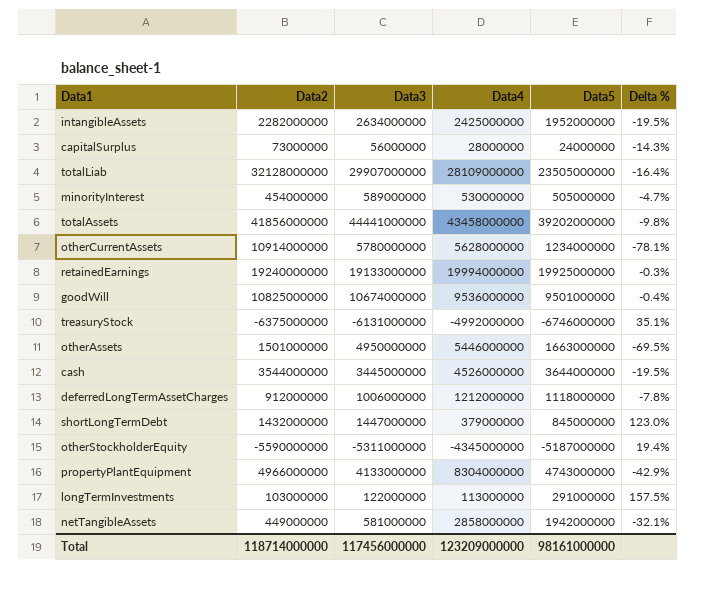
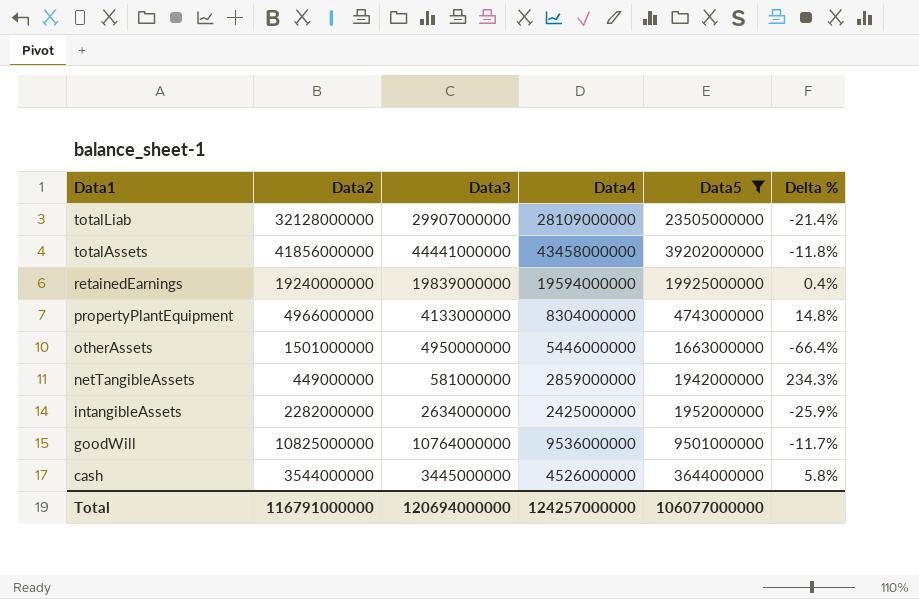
filter: none -> Data5 >= 1663000000
row order: none -> Data1 descending
column Delta % | formula: ([Data5] - [Data4]) / [Data4] -> ([Data5] - [Data3]) / [Data3]
retainedEarnings | Data3: 19133000000 -> 19839000000
retainedEarnings | Data4: 19994000000 -> 19594000000
netTangibleAssets | Data4: 2858000000 -> 2859000000
goodWill | Data3: 10674000000 -> 10764000000
Total | Data2: 118714000000 -> 116791000000
Total | Data3: 117456000000 -> 120694000000
Total | Data4: 123209000000 -> 124257000000
Total | Data5: 98161000000 -> 106077000000

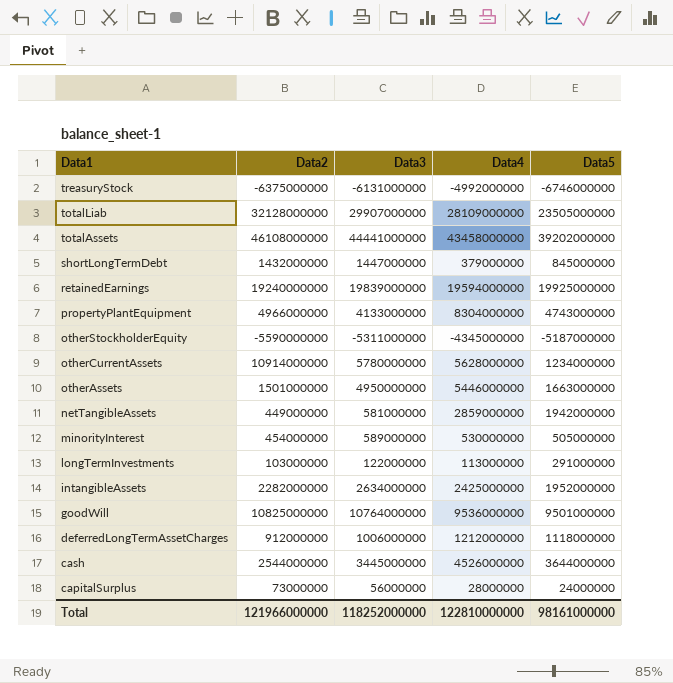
filter: Data5 >= 1663000000 -> none
column Delta % | formula: ([Data5] - [Data3]) / [Data3] -> none
totalAssets | Data2: 41856000000 -> 46108000000
cash | Data2: 3544000000 -> 2544000000
Total | Data2: 116791000000 -> 121966000000
Total | Data3: 120694000000 -> 118252000000
Total | Data4: 124257000000 -> 122810000000
Total | Data5: 106077000000 -> 98161000000

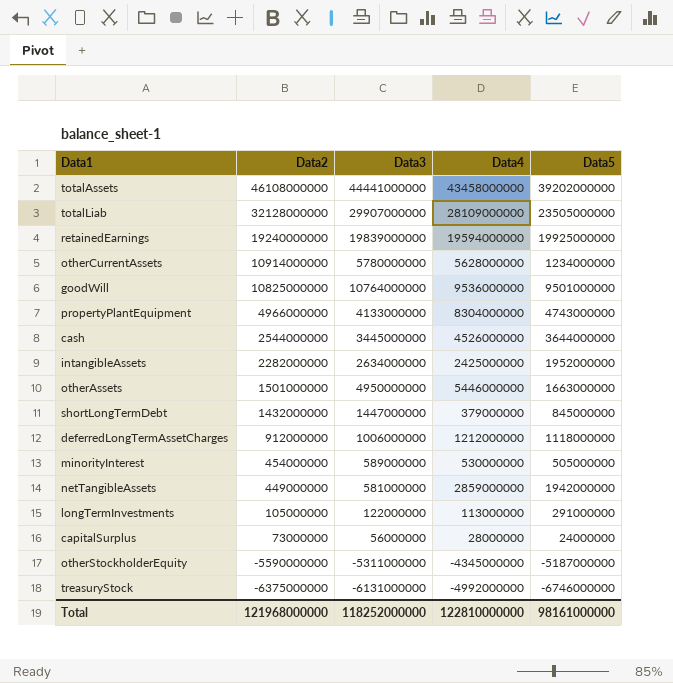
row order: Data1 descending -> Data2 descending
longTermInvestments | Data2: 103000000 -> 105000000
Total | Data2: 121966000000 -> 121968000000

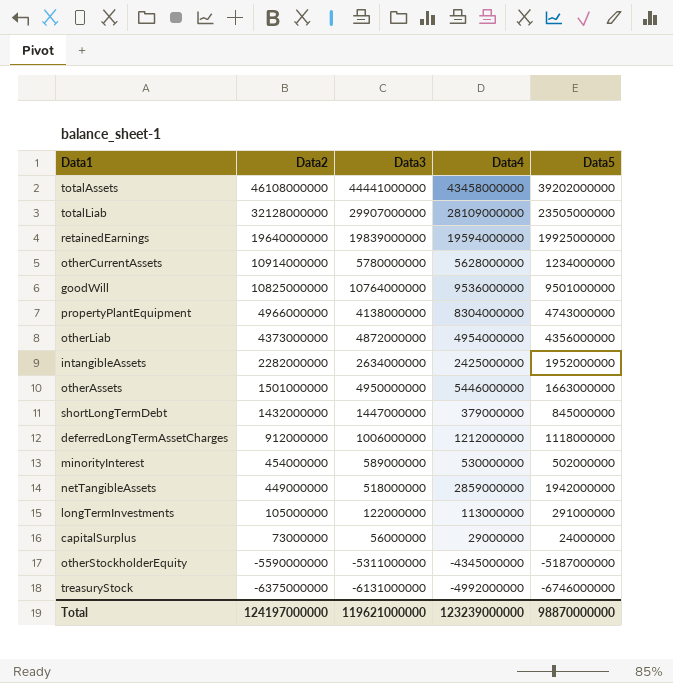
row cash: 2544000000 | 3445000000 | 4526000000 | 3644000000 -> none
retainedEarnings | Data2: 19240000000 -> 19640000000
propertyPlantEquipment | Data3: 4133000000 -> 4138000000
row otherLiab: none -> 4373000000 | 4872000000 | 4954000000 | 4356000000
minorityInterest | Data5: 505000000 -> 502000000
netTangibleAssets | Data3: 581000000 -> 518000000
capitalSurplus | Data4: 28000000 -> 29000000
Total | Data2: 121968000000 -> 124197000000
Total | Data3: 118252000000 -> 119621000000
Total | Data4: 122810000000 -> 123239000000
Total | Data5: 98161000000 -> 98870000000

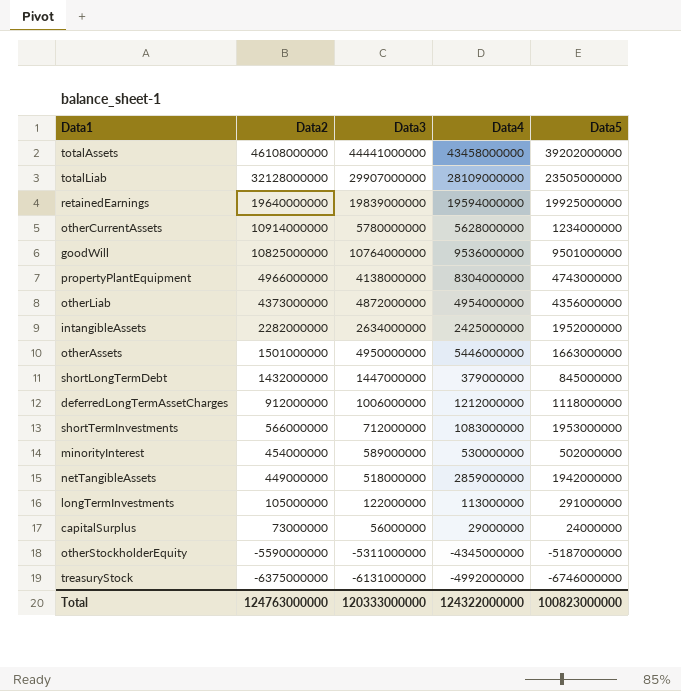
row shortTermInvestments: none -> 566000000 | 712000000 | 1083000000 | 1953000000
Total | Data2: 124197000000 -> 124763000000
Total | Data3: 119621000000 -> 120333000000
Total | Data4: 123239000000 -> 124322000000
Total | Data5: 98870000000 -> 100823000000

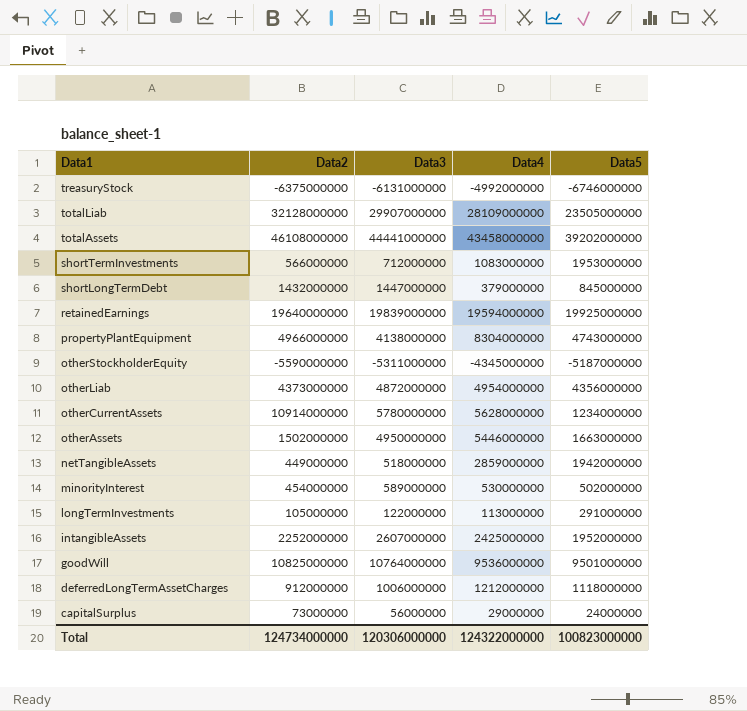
row order: Data2 descending -> Data1 descending
otherAssets | Data2: 1501000000 -> 1502000000
intangibleAssets | Data2: 2282000000 -> 2252000000
intangibleAssets | Data3: 2634000000 -> 2607000000
Total | Data2: 124763000000 -> 124734000000
Total | Data3: 120333000000 -> 120306000000

